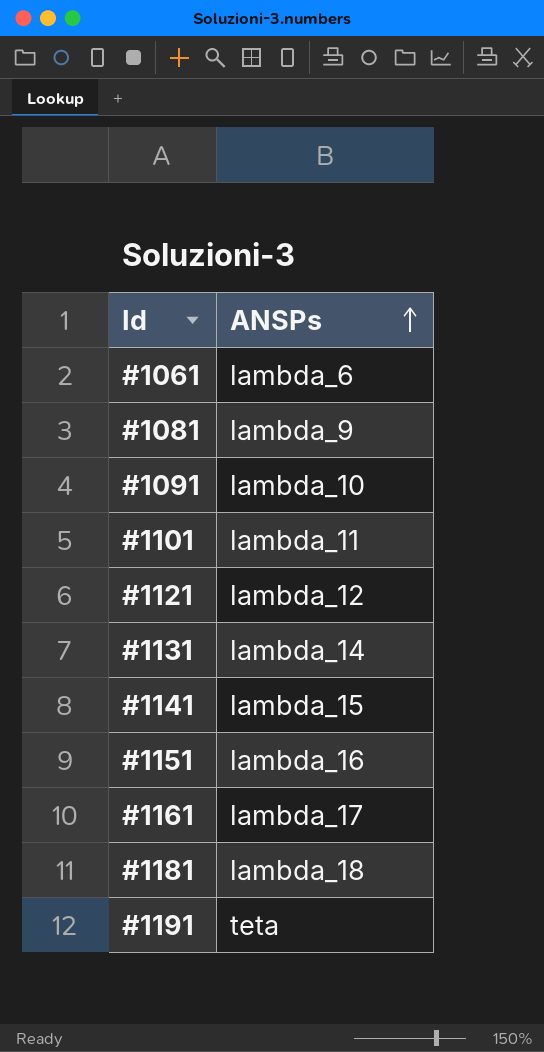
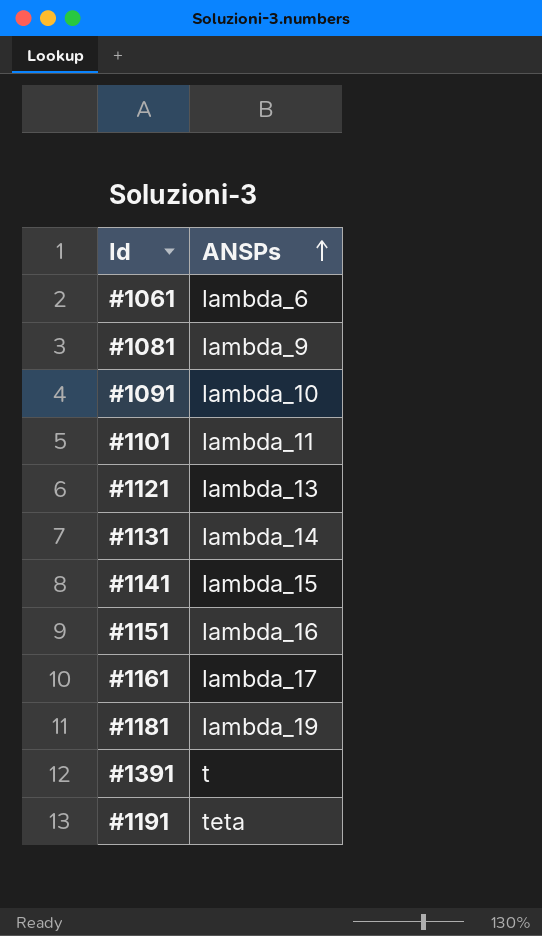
#1121 | ANSPs: lambda_12 -> lambda_13
#1181 | ANSPs: lambda_18 -> lambda_19
row #1391: none -> t

